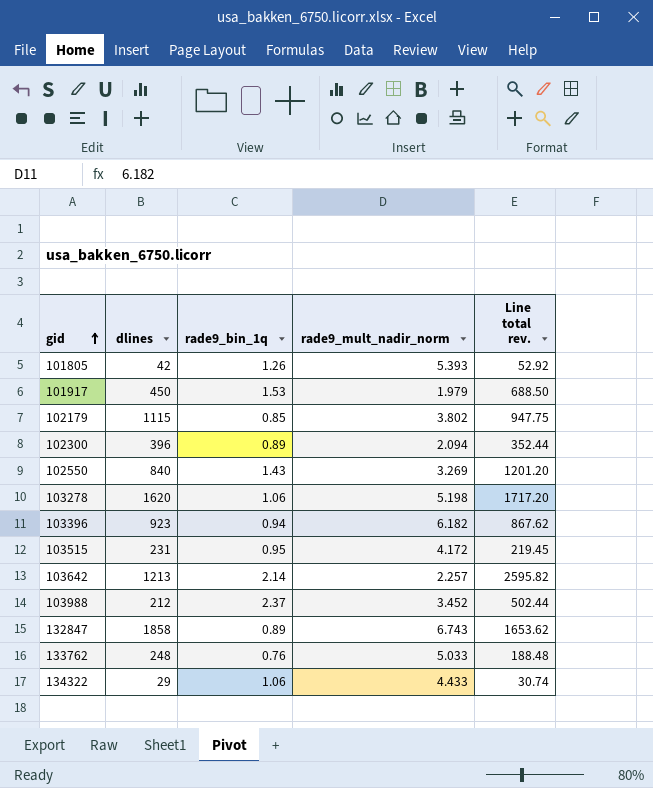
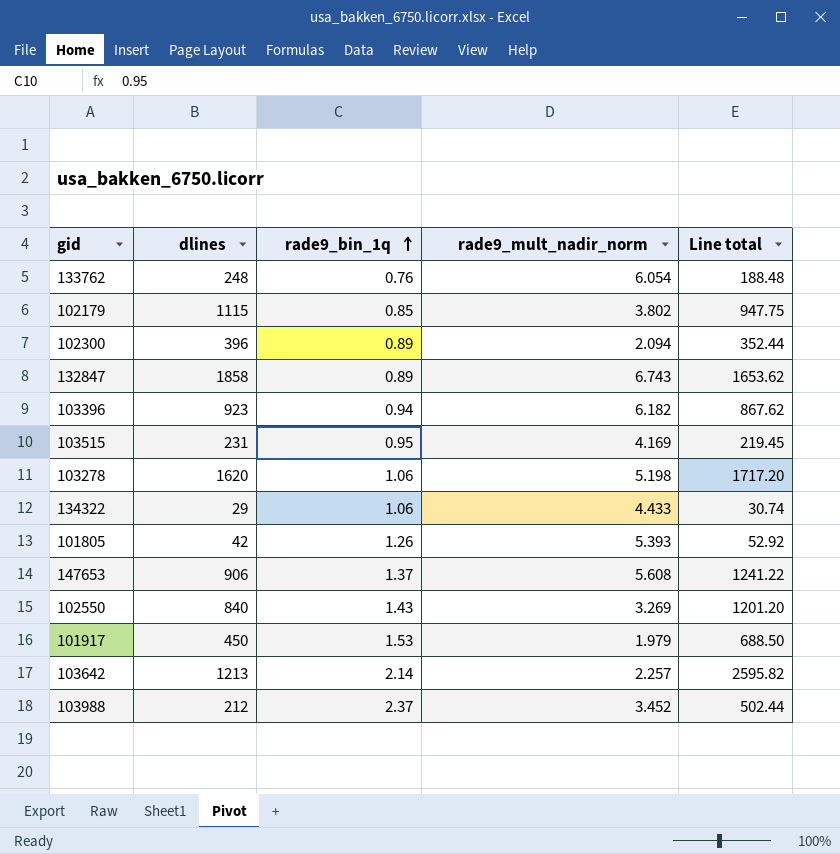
row order: gid ascending -> rade9_bin_1q ascending
column name: Line total rev. -> Line total
133762 | rade9_mult_nadir_norm: 5.033 -> 6.054
103515 | rade9_mult_nadir_norm: 4.172 -> 4.169
row 147653: none -> 906 | 1.37 | 5.608 | 1241.22

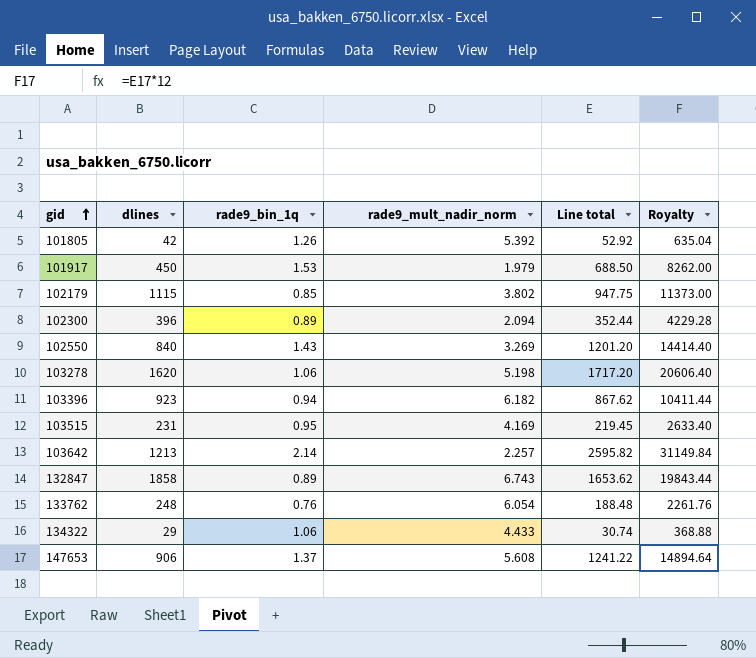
row order: rade9_bin_1q ascending -> gid ascending
column Royalty | formula: none -> [Line total] * 12
row 103988: 212 | 2.37 | 3.452 | 502.44 -> none
101805 | rade9_mult_nadir_norm: 5.393 -> 5.392

